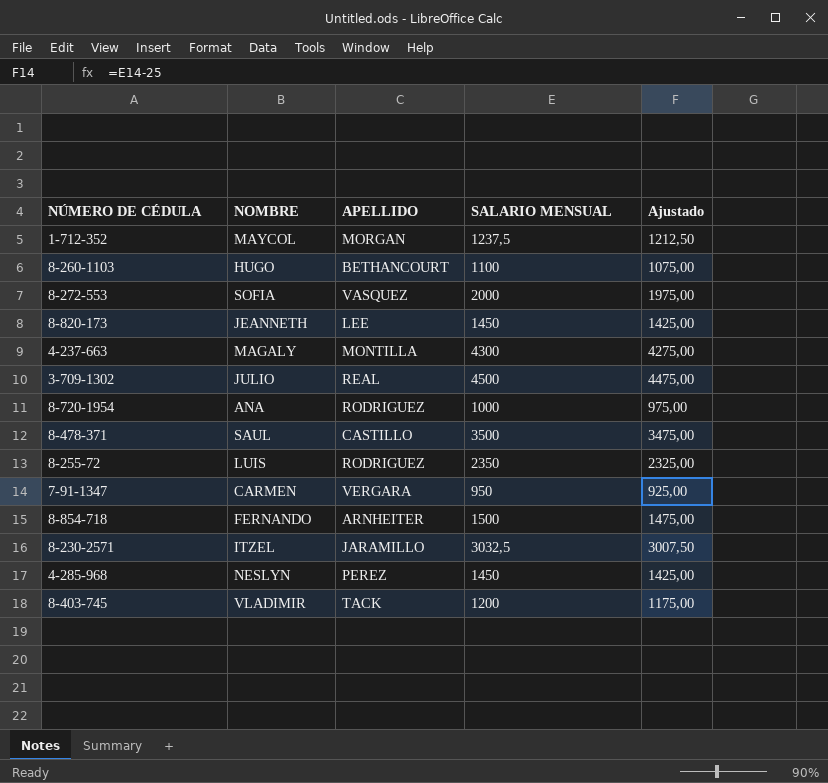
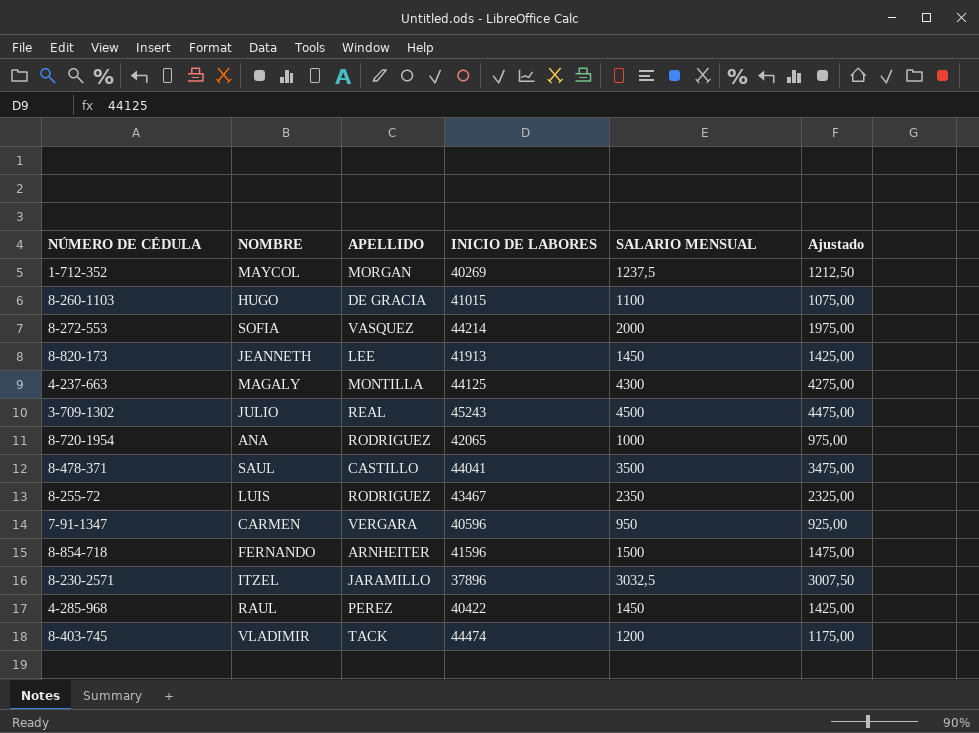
column INICIO DE LABORES | position: none -> 4
8-260-1103 | APELLIDO: BETHANCOURT -> DE GRACIA
4-285-968 | NOMBRE: NESLYN -> RAUL

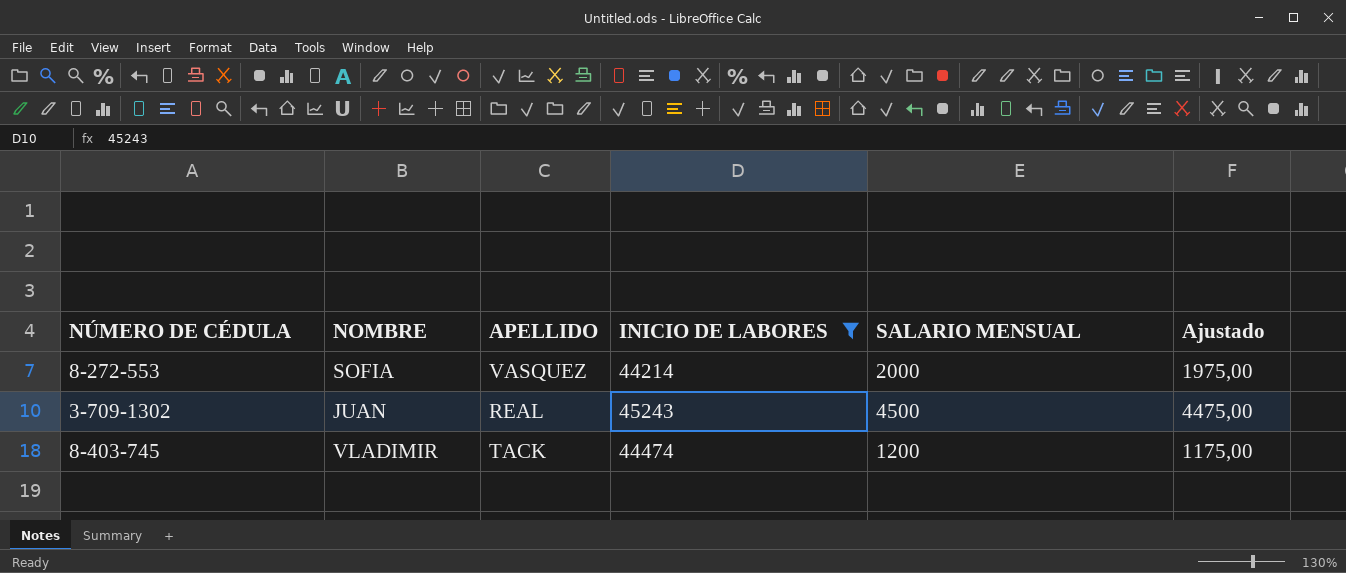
filter: none -> INICIO DE LABORES >= 44214
3-709-1302 | NOMBRE: JULIO -> JUAN

